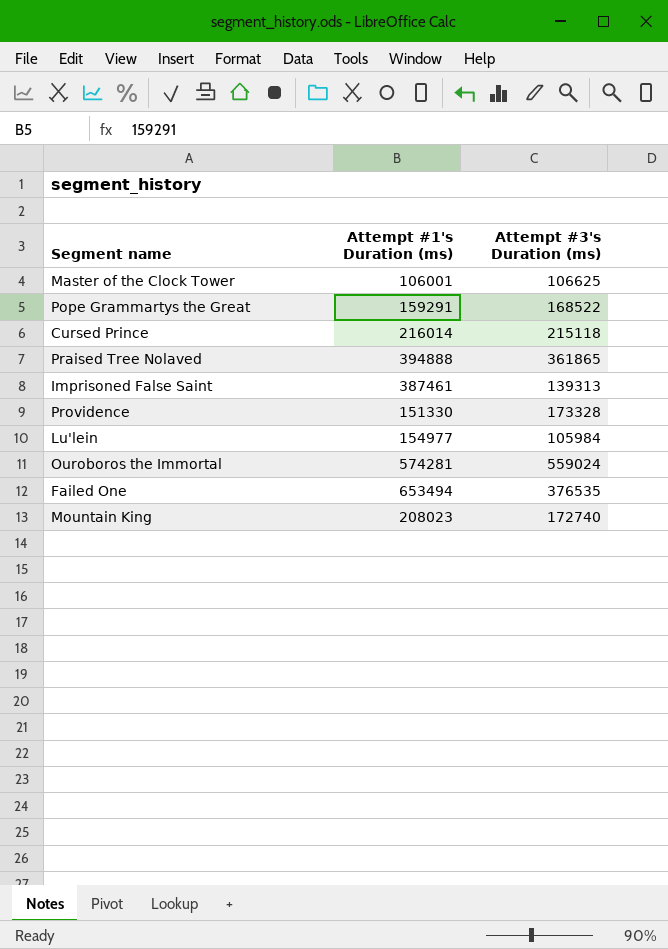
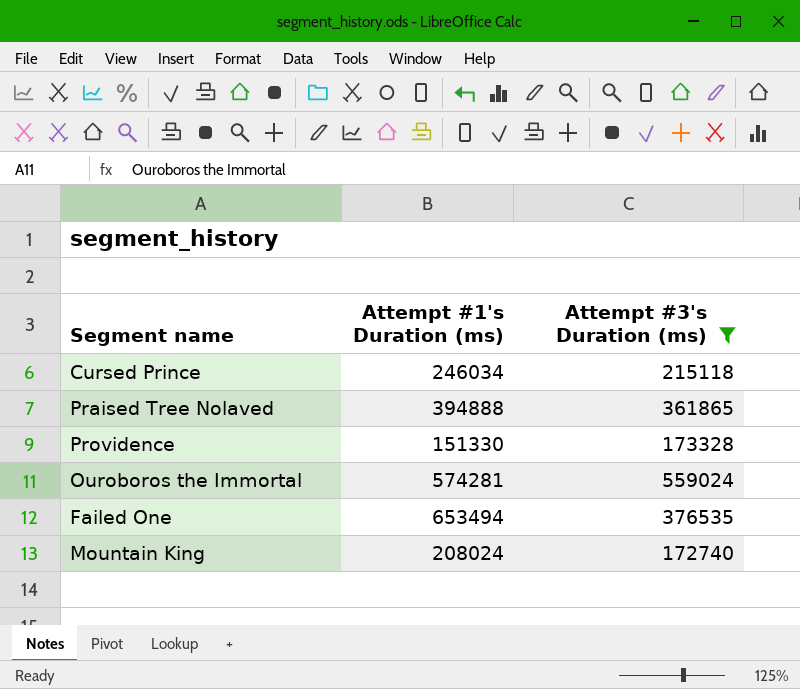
filter: none -> Attempt #3's Duration (ms) >= 172740
Cursed Prince | Attempt #1's Duration (ms): 216014 -> 246034
Mountain King | Attempt #1's Duration (ms): 208023 -> 208024

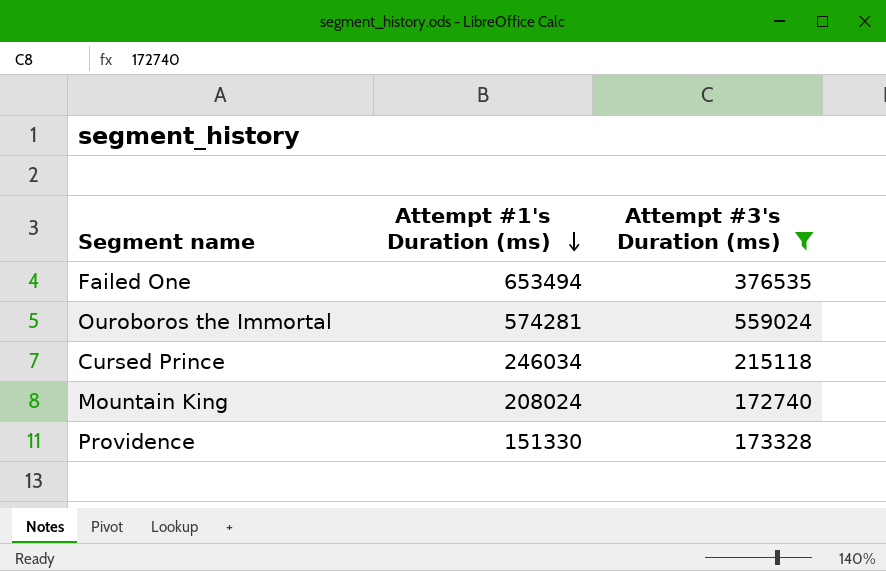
row order: none -> Attempt #1's Duration (ms) descending
row Praised Tree Nolaved: 394888 | 361865 -> none

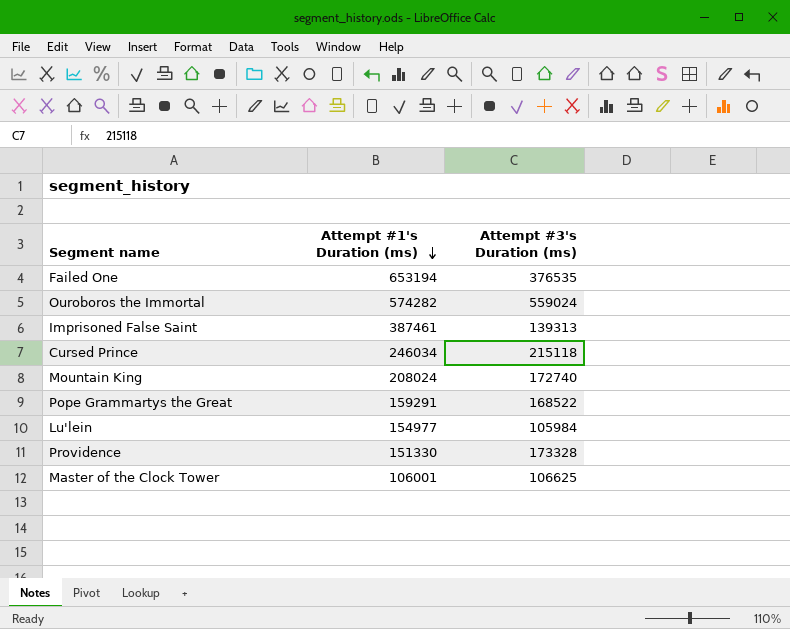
filter: Attempt #3's Duration (ms) >= 172740 -> none
Failed One | Attempt #1's Duration (ms): 653494 -> 653194
Ouroboros the Immortal | Attempt #1's Duration (ms): 574281 -> 574282

